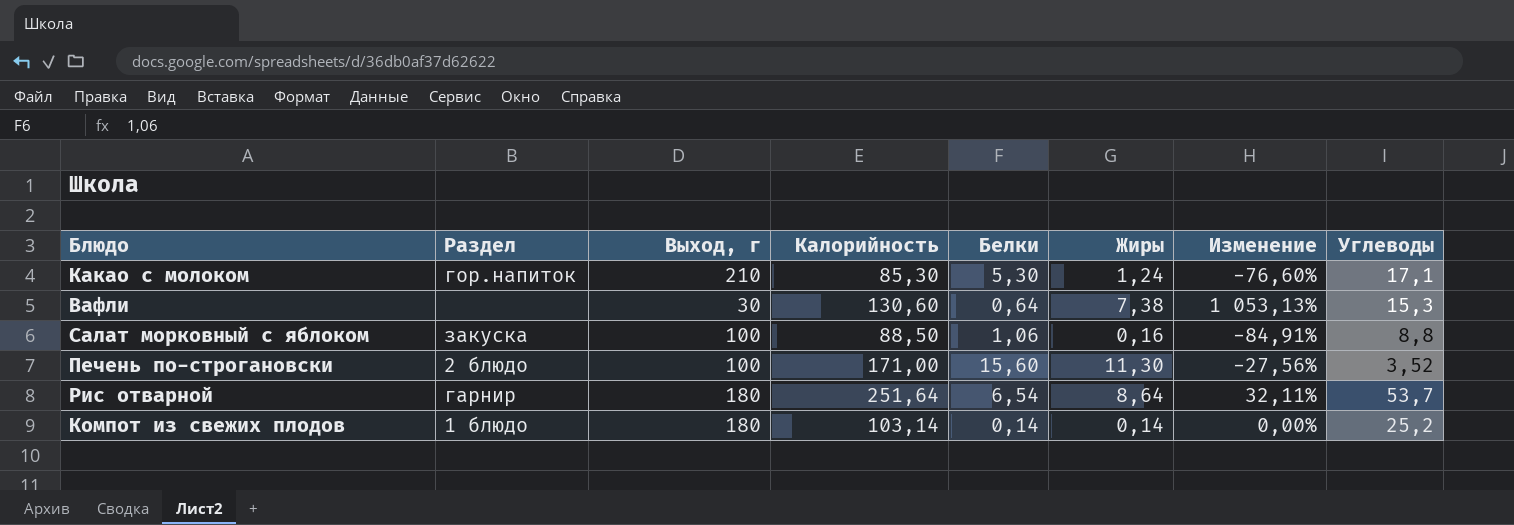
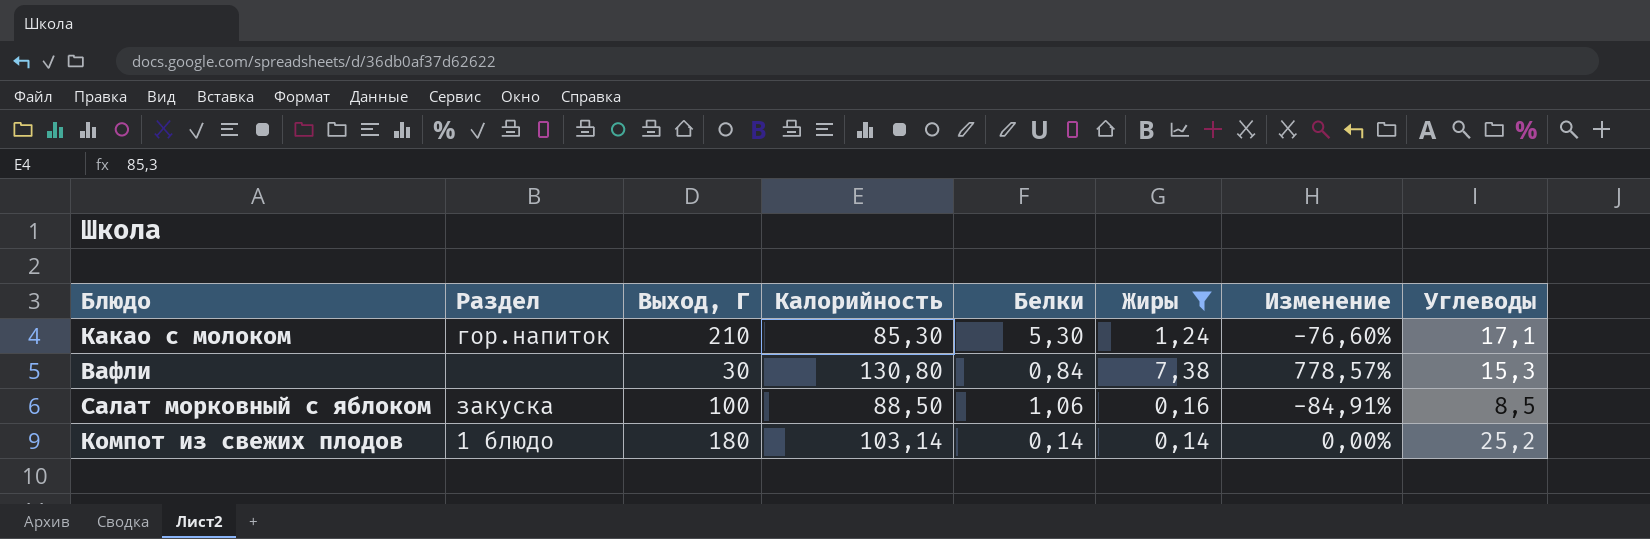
filter: none -> Жиры <= 7,38
column name: Выход, г -> Выход, Г
Вафли | Калорийность: 130,60 -> 130,80
Вафли | Белки: 0,64 -> 0,84
Вафли | Изменение: 1 053,13% -> 778,57%
Салат морковный с яблоком | Углеводы: 8,8 -> 8,5

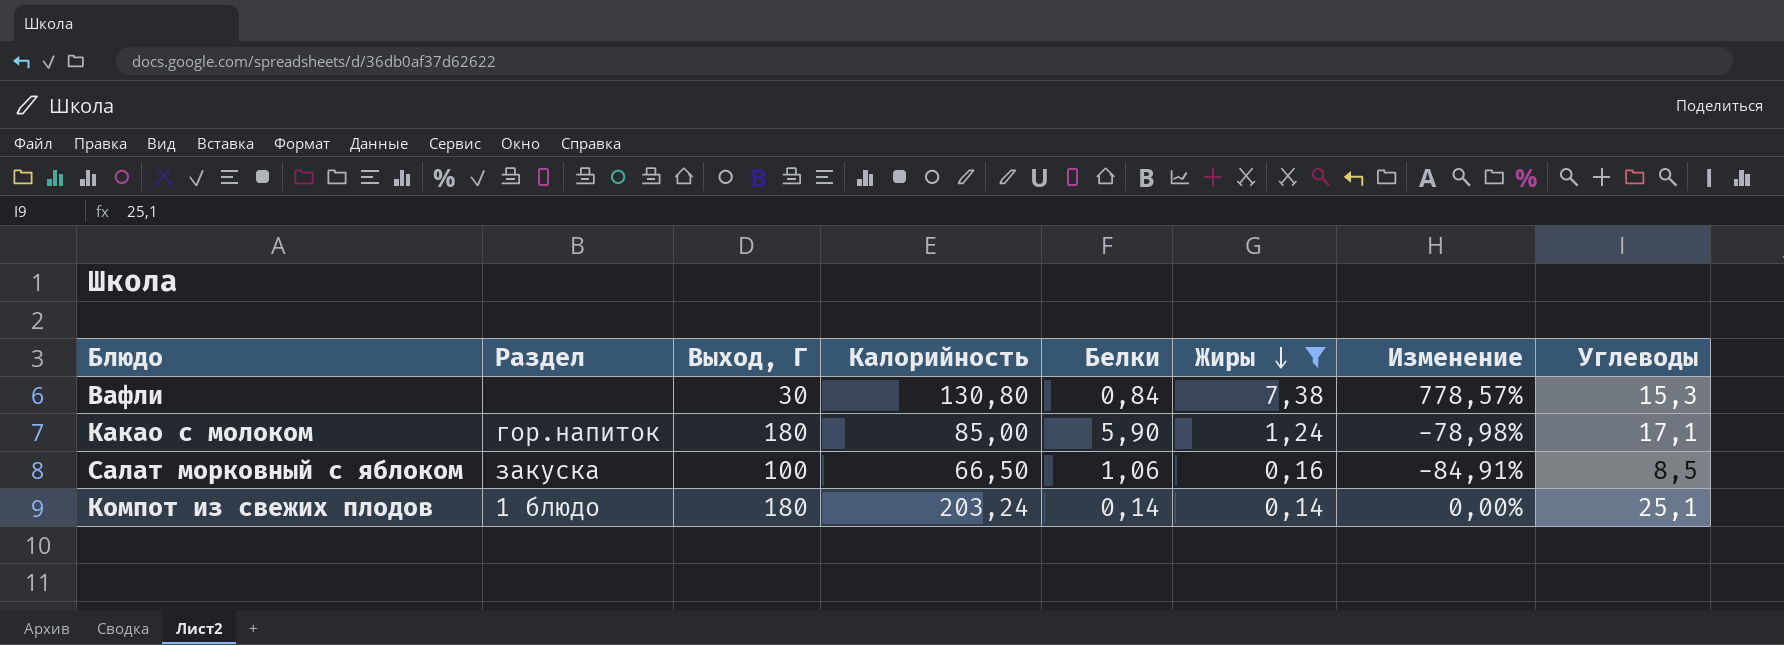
row order: none -> Жиры descending
Какао с молоком | Выход, Г: 210 -> 180
Какао с молоком | Калорийность: 85,30 -> 85,00
Какао с молоком | Белки: 5,30 -> 5,90
Какао с молоком | Изменение: -76,60% -> -78,98%
Салат морковный с яблоком | Калорийность: 88,50 -> 66,50
Компот из свежих плодов | Калорийность: 103,14 -> 203,24
Компот из свежих плодов | Углеводы: 25,2 -> 25,1

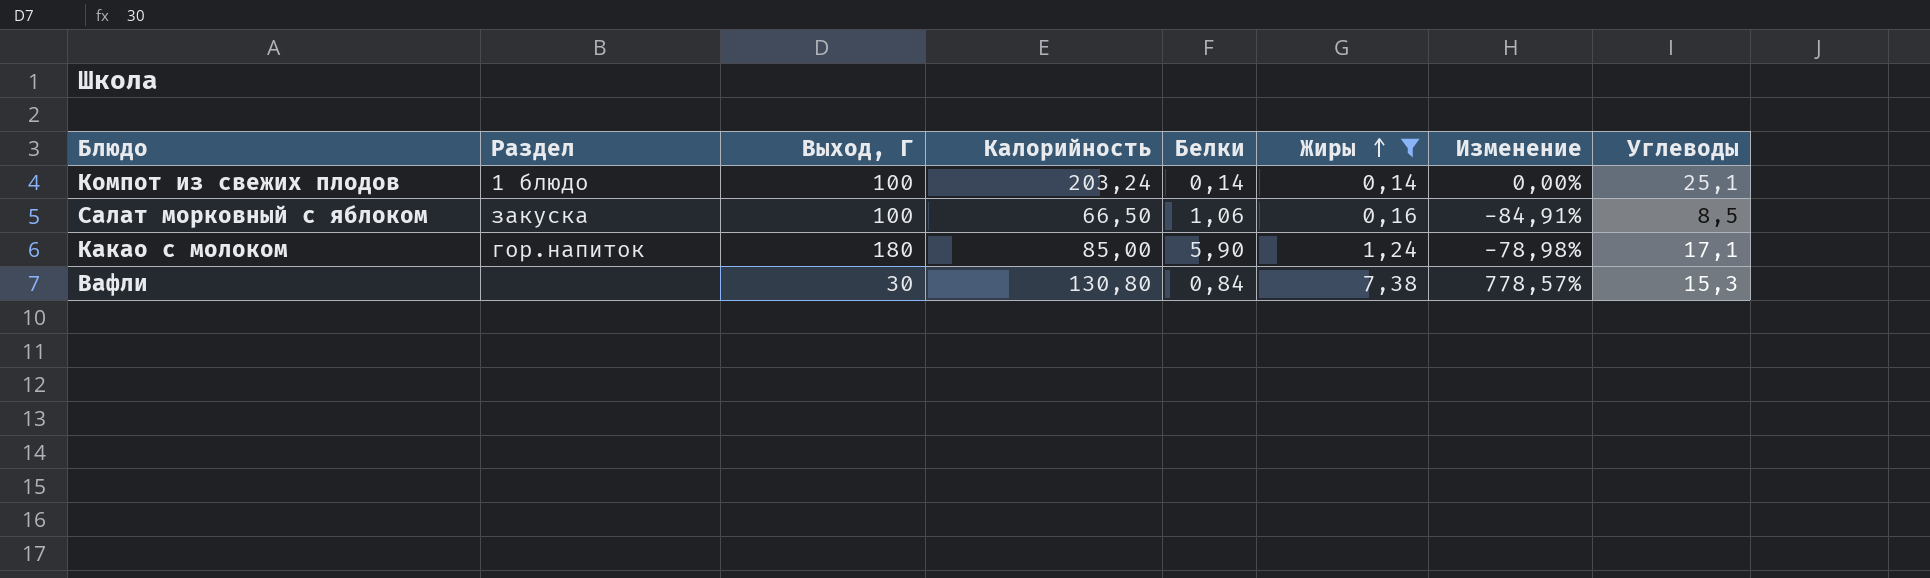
row order: Жиры descending -> Жиры ascending
Компот из свежих плодов | Выход, Г: 180 -> 100

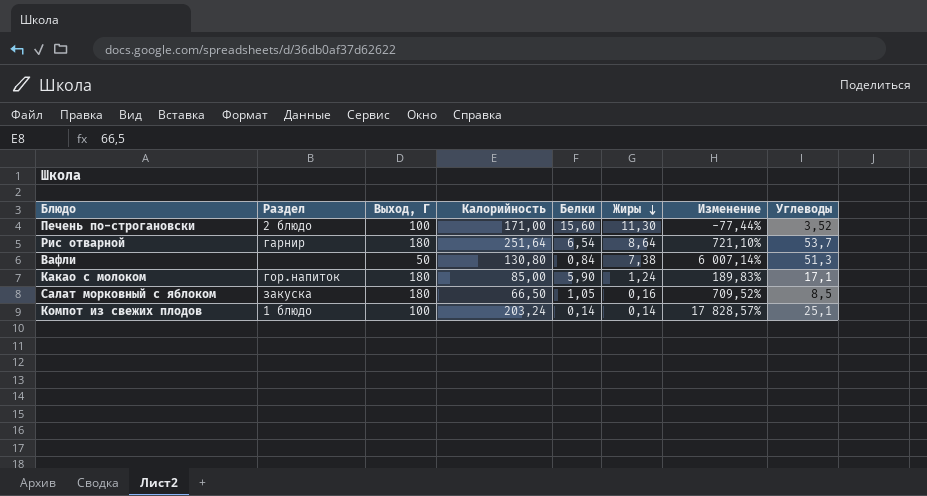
filter: Жиры <= 7,38 -> none
row order: Жиры ascending -> Жиры descending
column Изменение | formula: ([Жиры] - [Белки]) / [Белки] -> ([Углеводы] - [Белки]) / [Белки]
Вафли | Выход, Г: 30 -> 50
Вафли | Углеводы: 15,3 -> 51,3
Салат морковный с яблоком | Выход, Г: 100 -> 180
Салат морковный с яблоком | Белки: 1,06 -> 1,05

